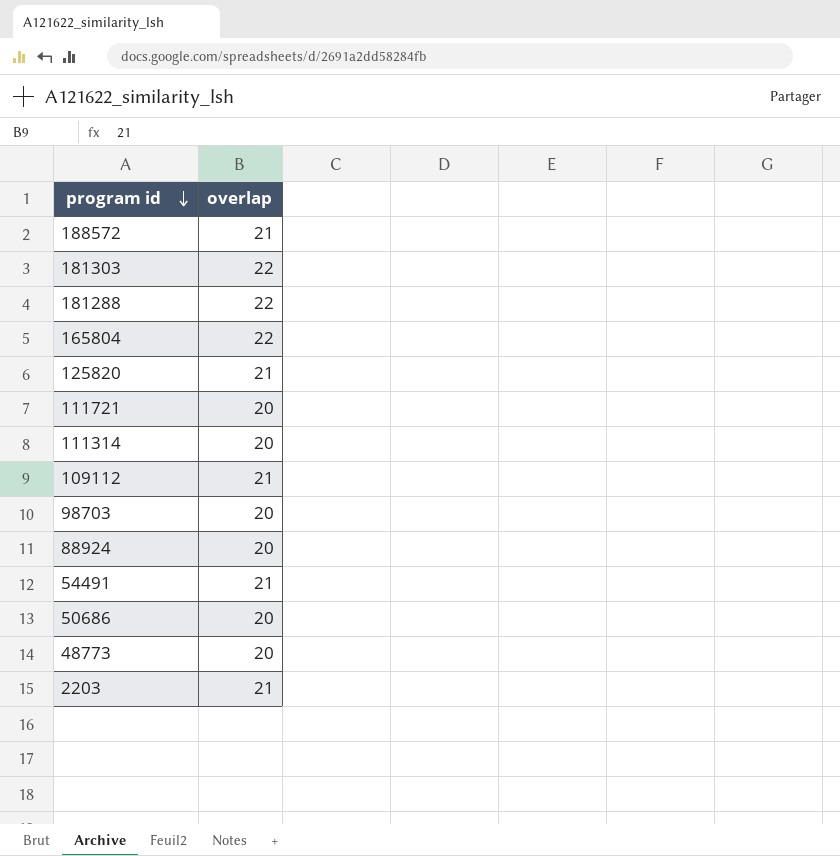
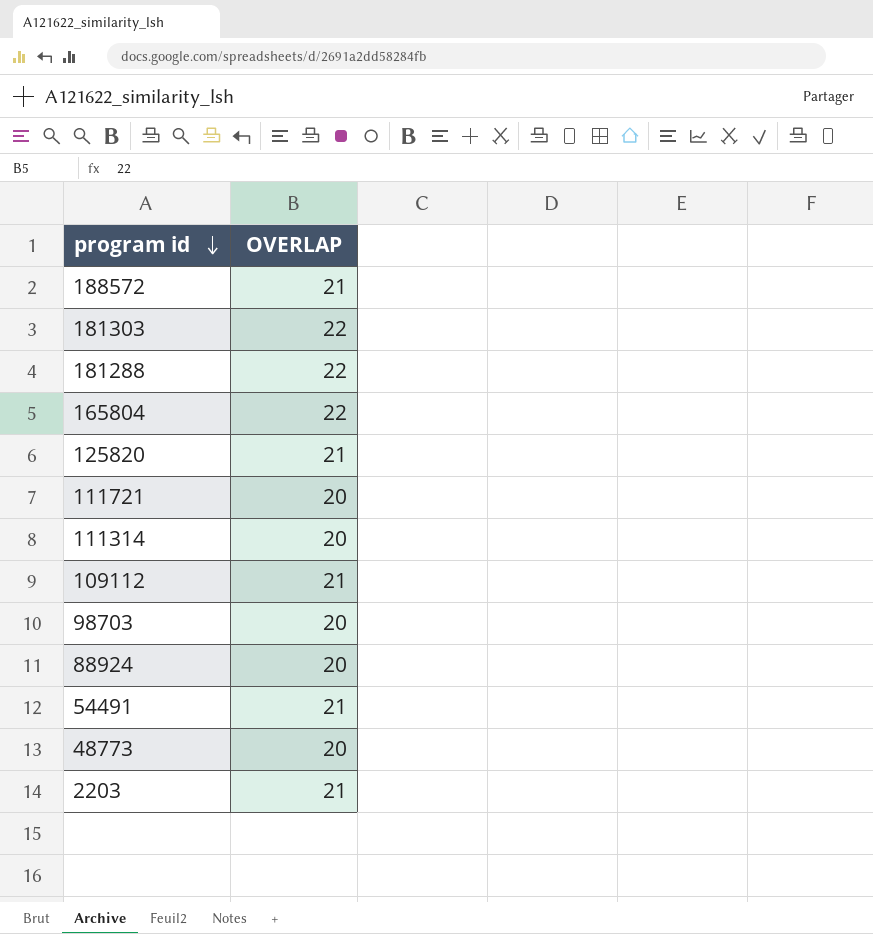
column name: overlap -> OVERLAP
row 50686: 20 -> none

